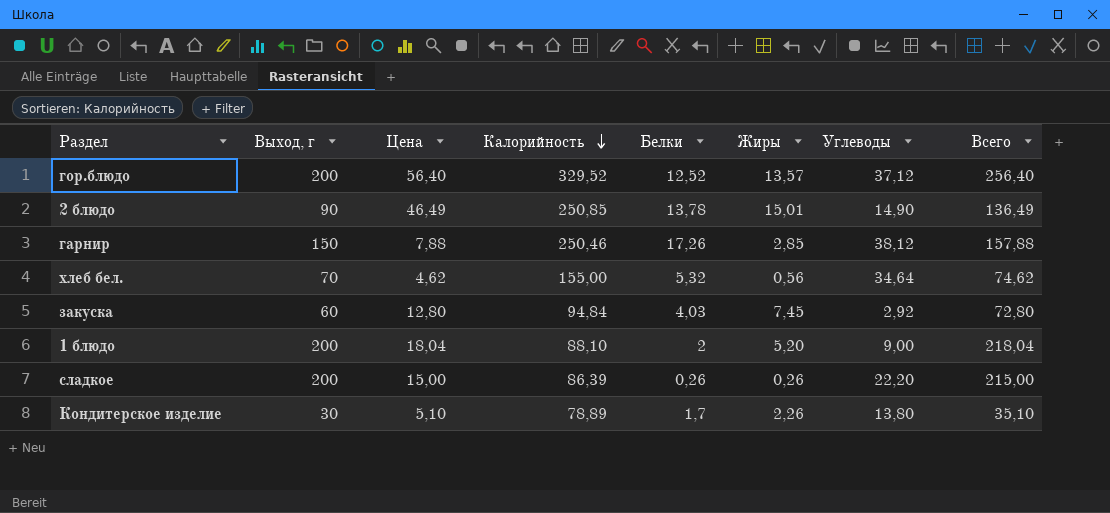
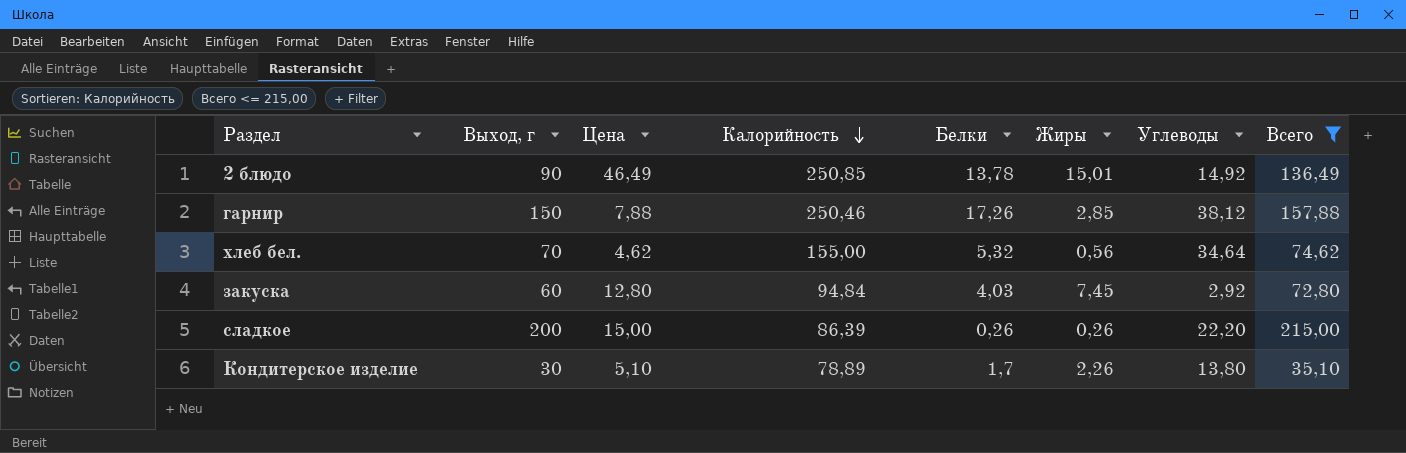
filter: none -> Всего <= 215,00
2 блюдо | Углеводы: 14,90 -> 14,92

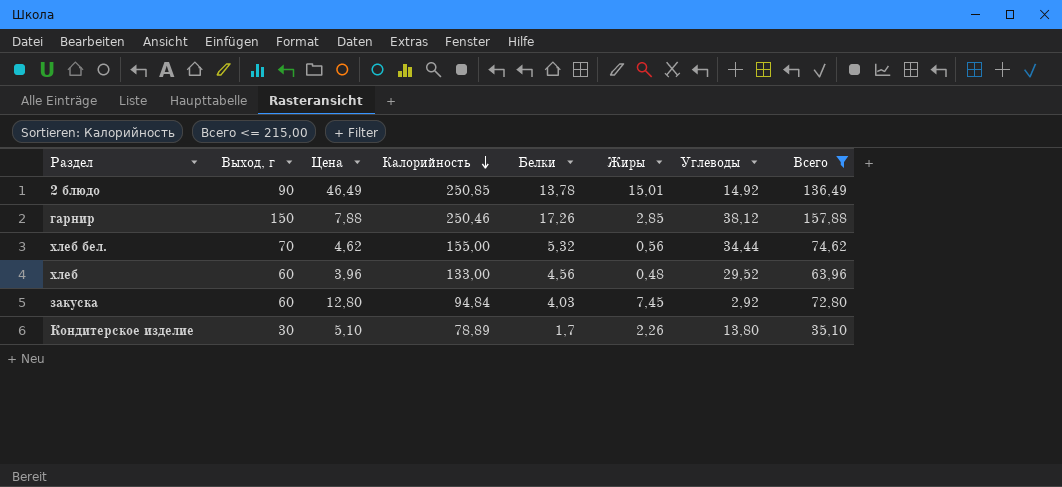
row сладкое: 200 | 15,00 | 86,39 | 0,26 | 0,26 | 22,20 | 215,00 -> none
хлеб бел. | Углеводы: 34,64 -> 34,44
row хлеб: none -> 60 | 3,96 | 133,00 | 4,56 | 0,48 | 29,52 | 63,96

